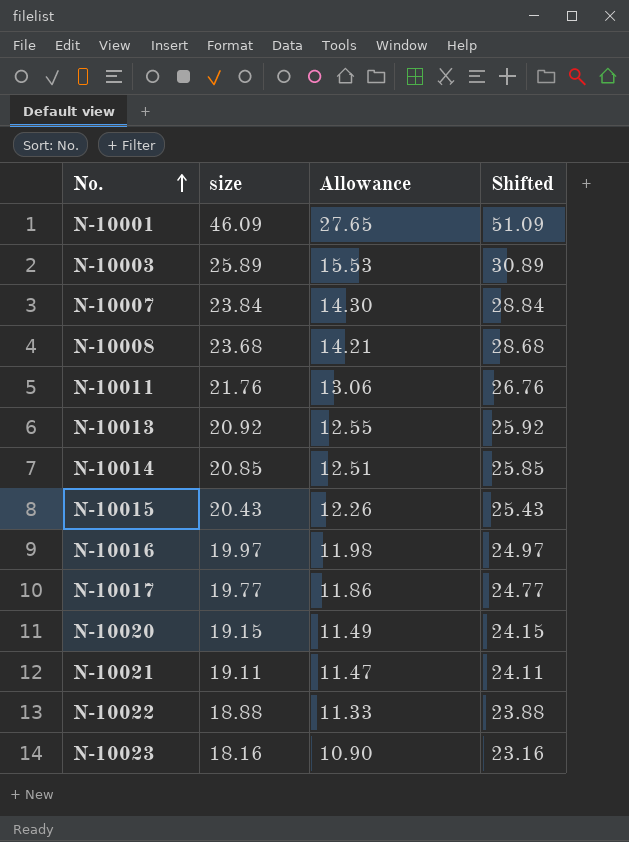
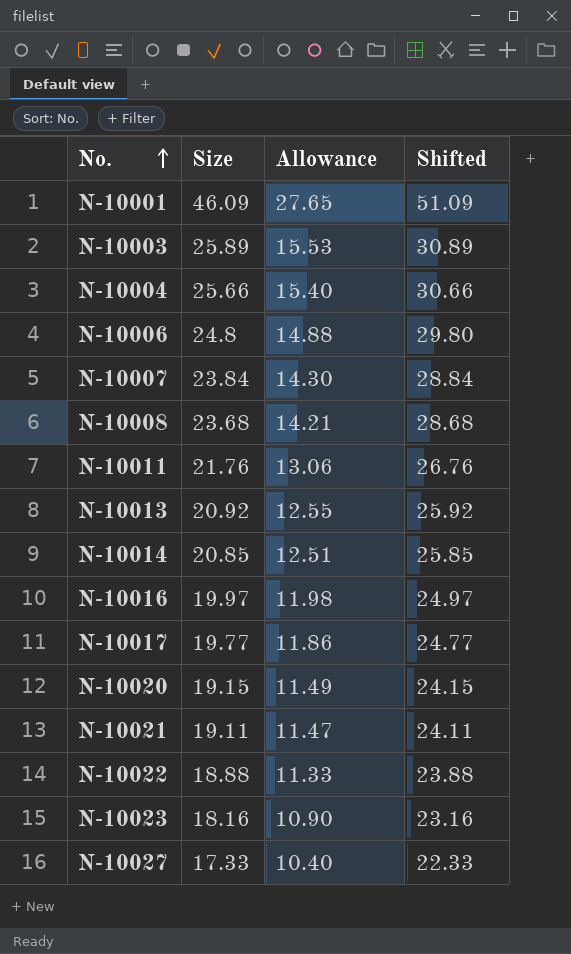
column name: size -> Size
row N-10015: 20.43 | 12.26 | 25.43 -> none
row N-10004: none -> 25.66 | 15.40 | 30.66
row N-10006: none -> 24.8 | 14.88 | 29.80
row N-10027: none -> 17.33 | 10.40 | 22.33

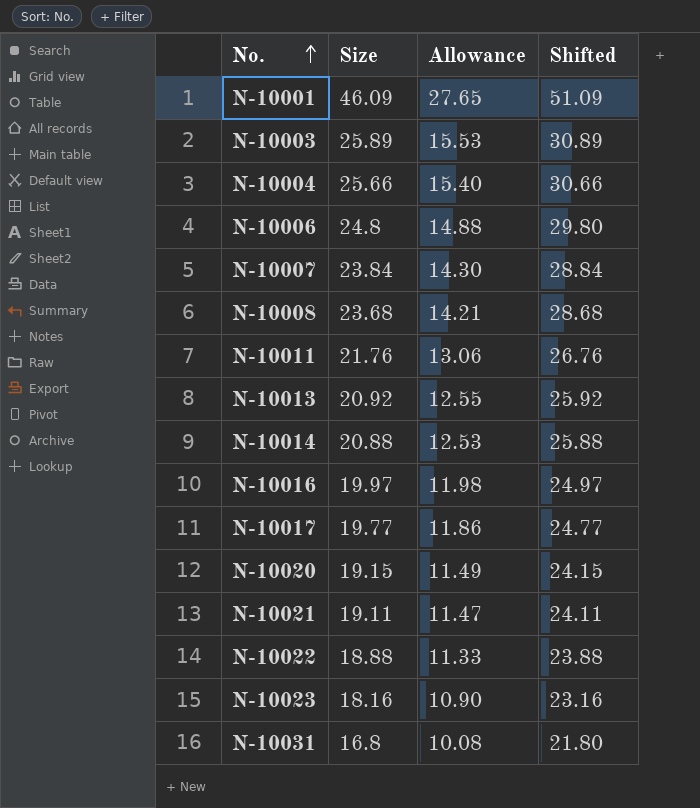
row N-10027: 17.33 | 10.40 | 22.33 -> none
N-10014 | Size: 20.85 -> 20.88
N-10014 | Allowance: 12.51 -> 12.53
N-10014 | Shifted: 25.85 -> 25.88
row N-10031: none -> 16.8 | 10.08 | 21.80

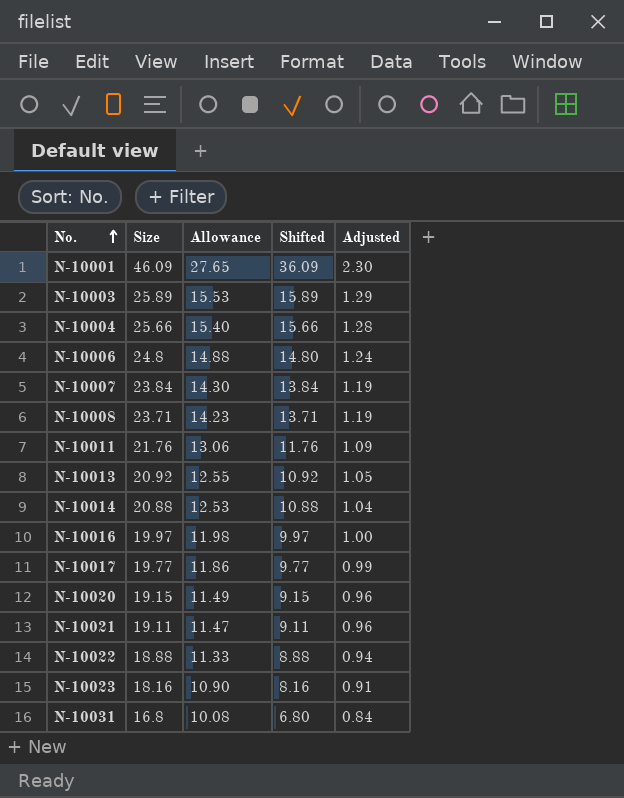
column Shifted | formula: [Size] + 5 -> [Size] - 10
column Adjusted | formula: none -> [Size] * 0.05
N-10008 | Size: 23.68 -> 23.71
N-10008 | Allowance: 14.21 -> 14.23

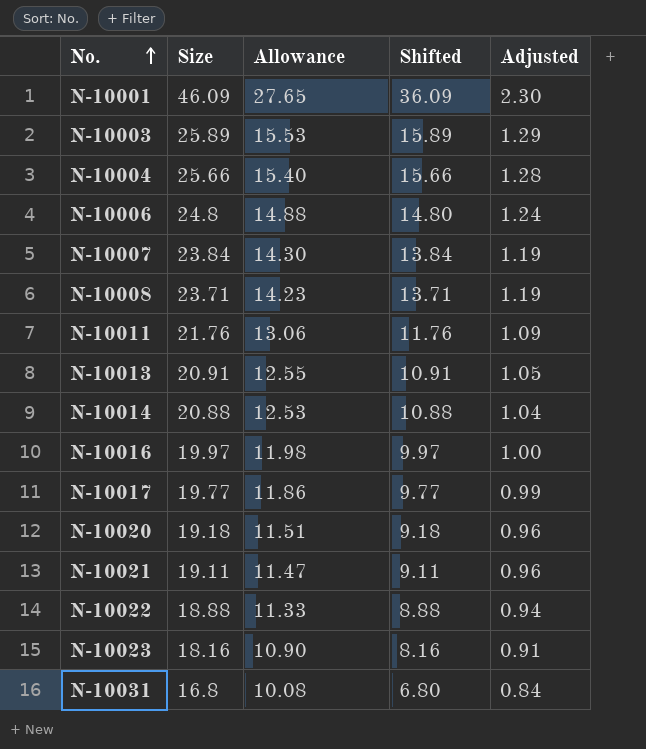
N-10013 | Size: 20.92 -> 20.91
N-10013 | Shifted: 10.92 -> 10.91
N-10020 | Size: 19.15 -> 19.18
N-10020 | Allowance: 11.49 -> 11.51
N-10020 | Shifted: 9.15 -> 9.18

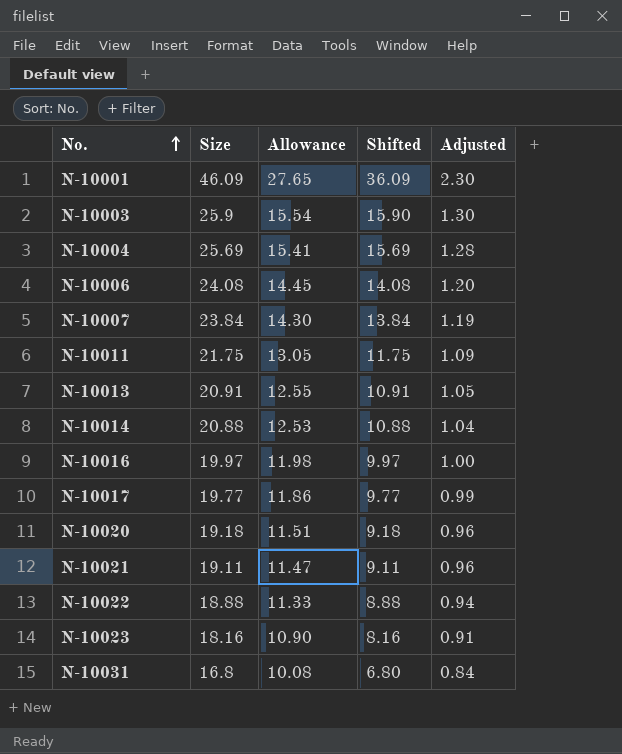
row N-10008: 23.71 | 14.23 | 13.71 | 1.19 -> none
N-10003 | Size: 25.89 -> 25.9
N-10003 | Allowance: 15.53 -> 15.54
N-10003 | Shifted: 15.89 -> 15.90
N-10003 | Adjusted: 1.29 -> 1.30
N-10004 | Size: 25.66 -> 25.69
N-10004 | Allowance: 15.40 -> 15.41
N-10004 | Shifted: 15.66 -> 15.69
N-10006 | Size: 24.8 -> 24.08
N-10006 | Allowance: 14.88 -> 14.45
N-10006 | Shifted: 14.80 -> 14.08
N-10006 | Adjusted: 1.24 -> 1.20
N-10011 | Size: 21.76 -> 21.75
N-10011 | Allowance: 13.06 -> 13.05
N-10011 | Shifted: 11.76 -> 11.75

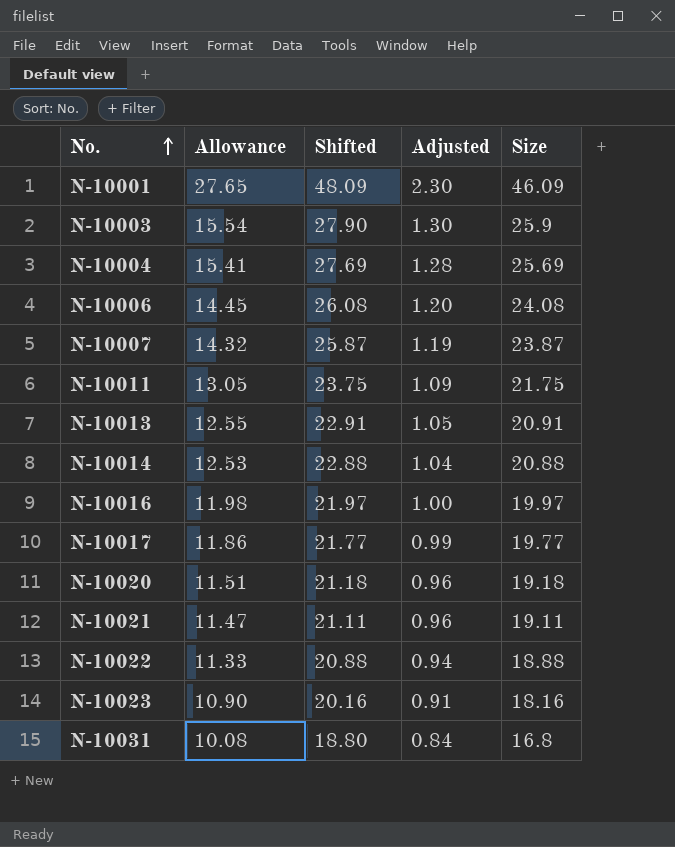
column Shifted | formula: [Size] - 10 -> [Size] + 2
column Size | position: 2 -> 5
N-10007 | Allowance: 14.30 -> 14.32
N-10007 | Size: 23.84 -> 23.87

